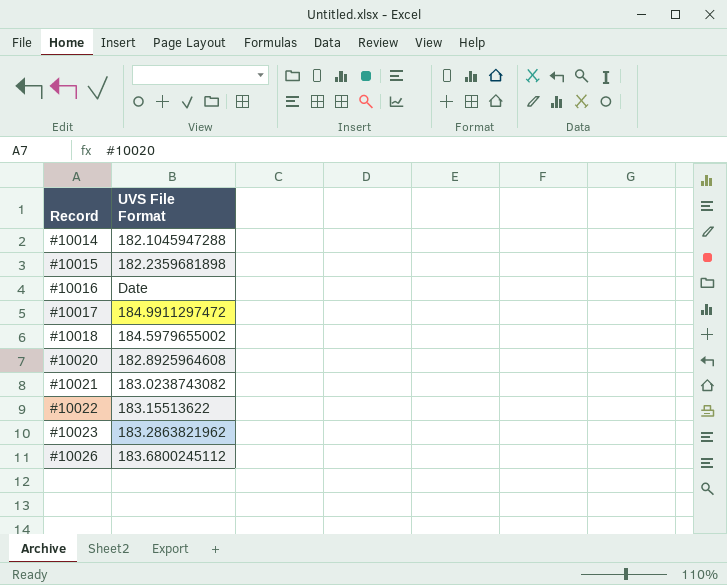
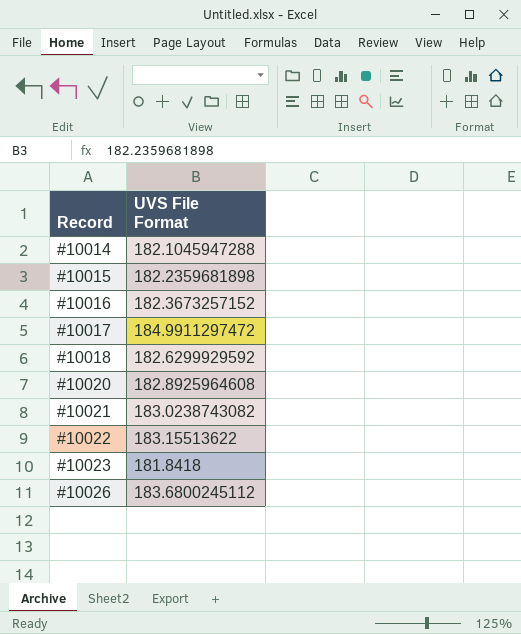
#10016 | UVS File Format: Date -> 182.3673257152
#10018 | UVS File Format: 184.5979655002 -> 182.6299929592
#10023 | UVS File Format: 183.2863821962 -> 181.8418

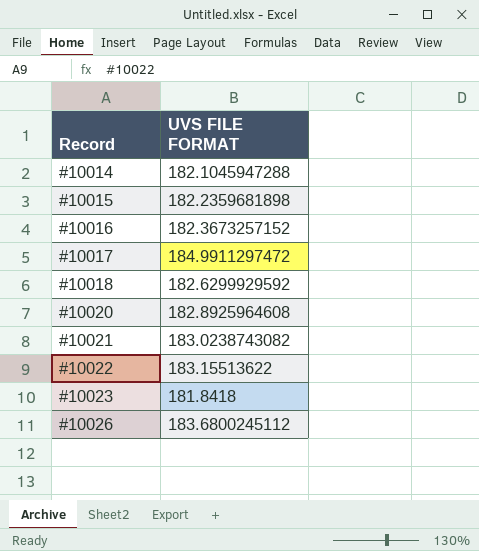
column name: UVS File Format -> UVS FILE FORMAT

